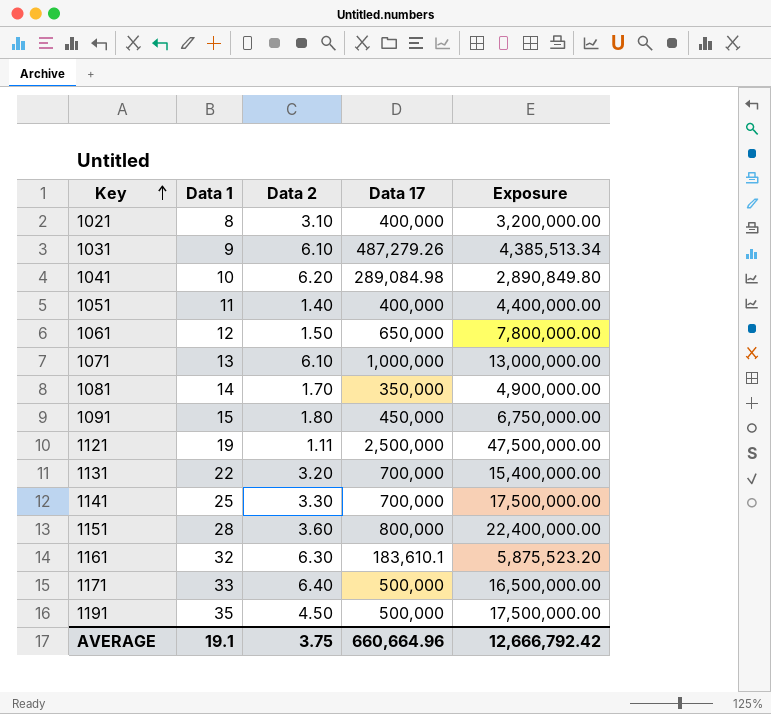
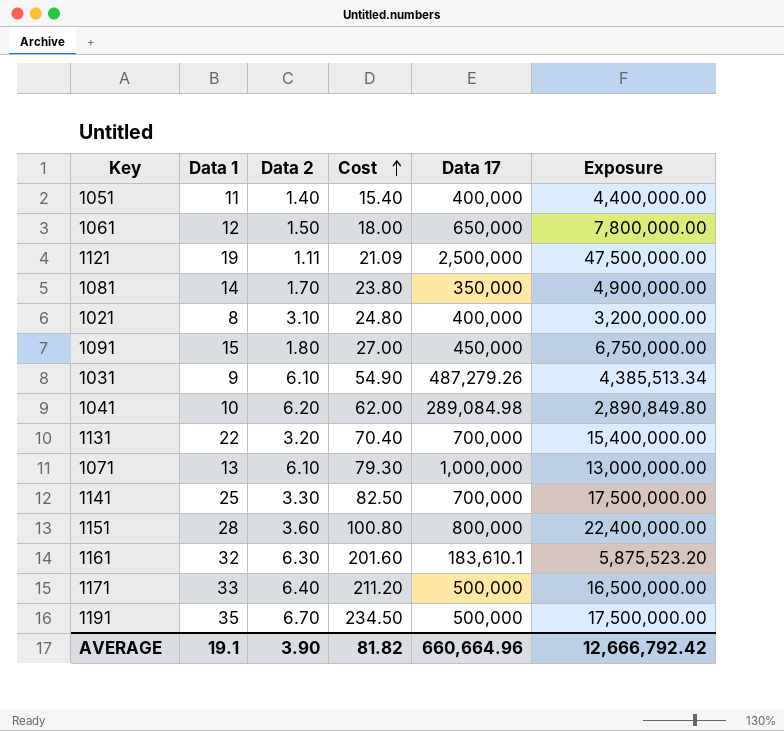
row order: Key ascending -> Cost ascending
column Cost | formula: none -> [Data 1] * [Data 2]
1191 | Data 2: 4.50 -> 6.70
AVERAGE | Data 2: 3.75 -> 3.90

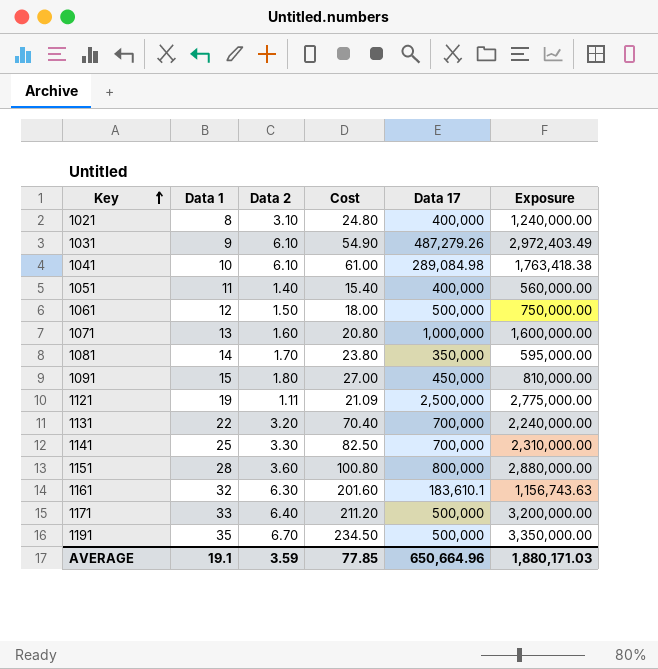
row order: Cost ascending -> Key ascending
column Exposure | formula: [Data 1] * [Data 17] -> [Data 2] * [Data 17]
1041 | Data 2: 6.20 -> 6.10
1041 | Cost: 62.00 -> 61.00
1061 | Data 17: 650,000 -> 500,000
1071 | Data 2: 6.10 -> 1.60
1071 | Cost: 79.30 -> 20.80
AVERAGE | Data 2: 3.90 -> 3.59
AVERAGE | Cost: 81.82 -> 77.85
AVERAGE | Data 17: 660,664.96 -> 650,664.96
AVERAGE | Exposure: 12,666,792.42 -> 1,880,171.03

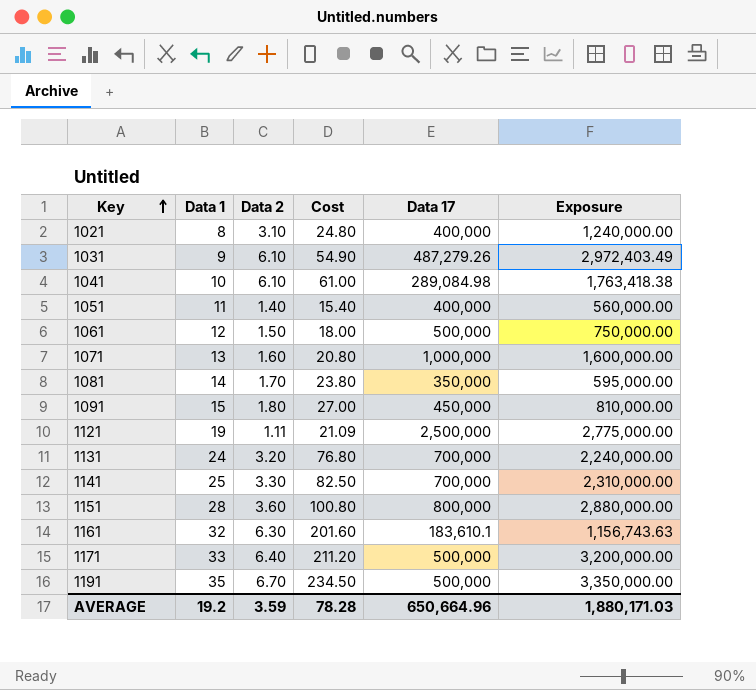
1131 | Data 1: 22 -> 24
1131 | Cost: 70.40 -> 76.80
AVERAGE | Data 1: 19.1 -> 19.2
AVERAGE | Cost: 77.85 -> 78.28

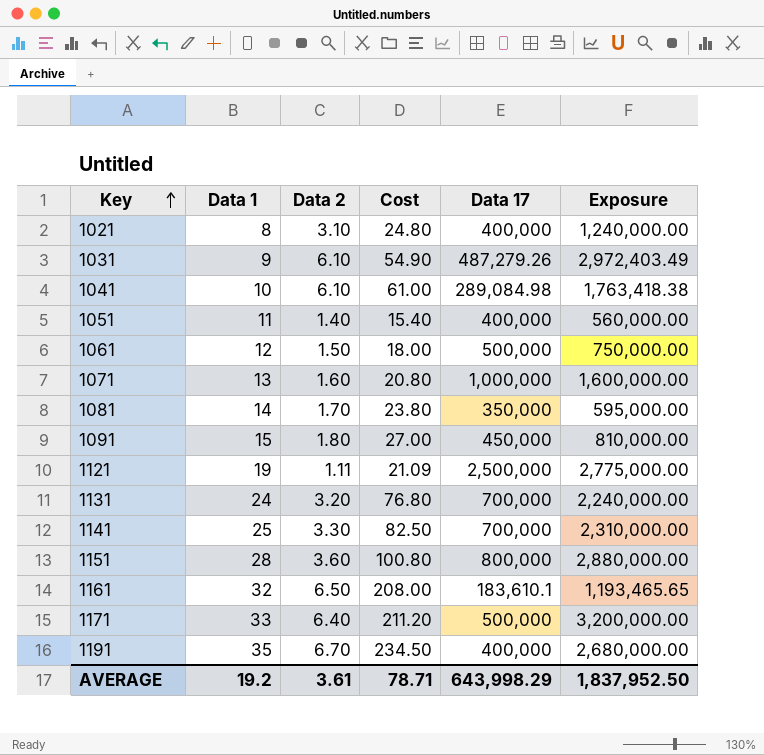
1161 | Data 2: 6.30 -> 6.50
1161 | Cost: 201.60 -> 208.00
1161 | Exposure: 1,156,743.63 -> 1,193,465.65
1191 | Data 17: 500,000 -> 400,000
1191 | Exposure: 3,350,000.00 -> 2,680,000.00
AVERAGE | Data 2: 3.59 -> 3.61
AVERAGE | Cost: 78.28 -> 78.71
AVERAGE | Data 17: 650,664.96 -> 643,998.29
AVERAGE | Exposure: 1,880,171.03 -> 1,837,952.50

